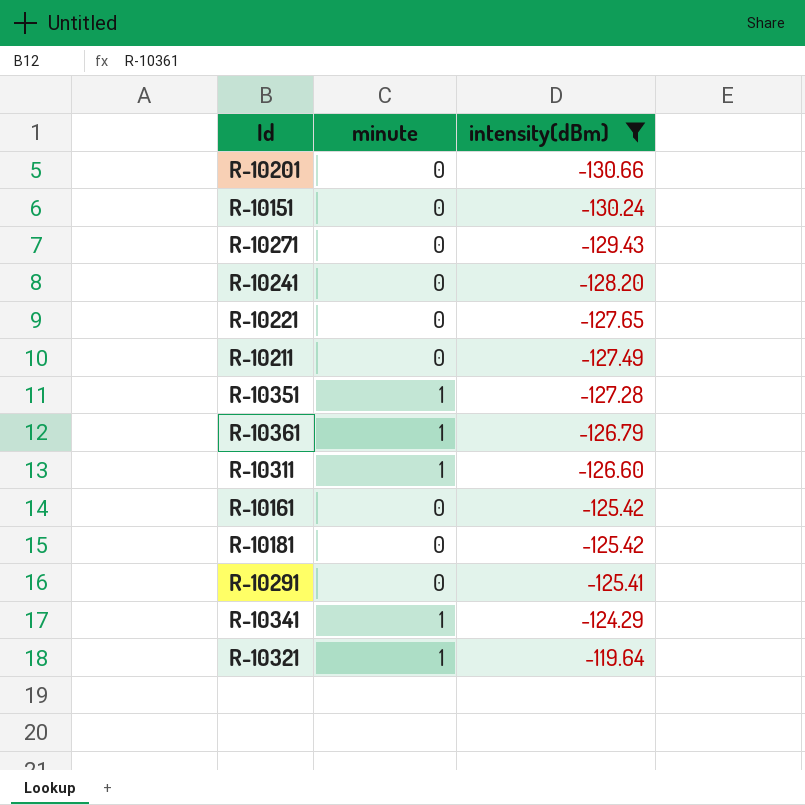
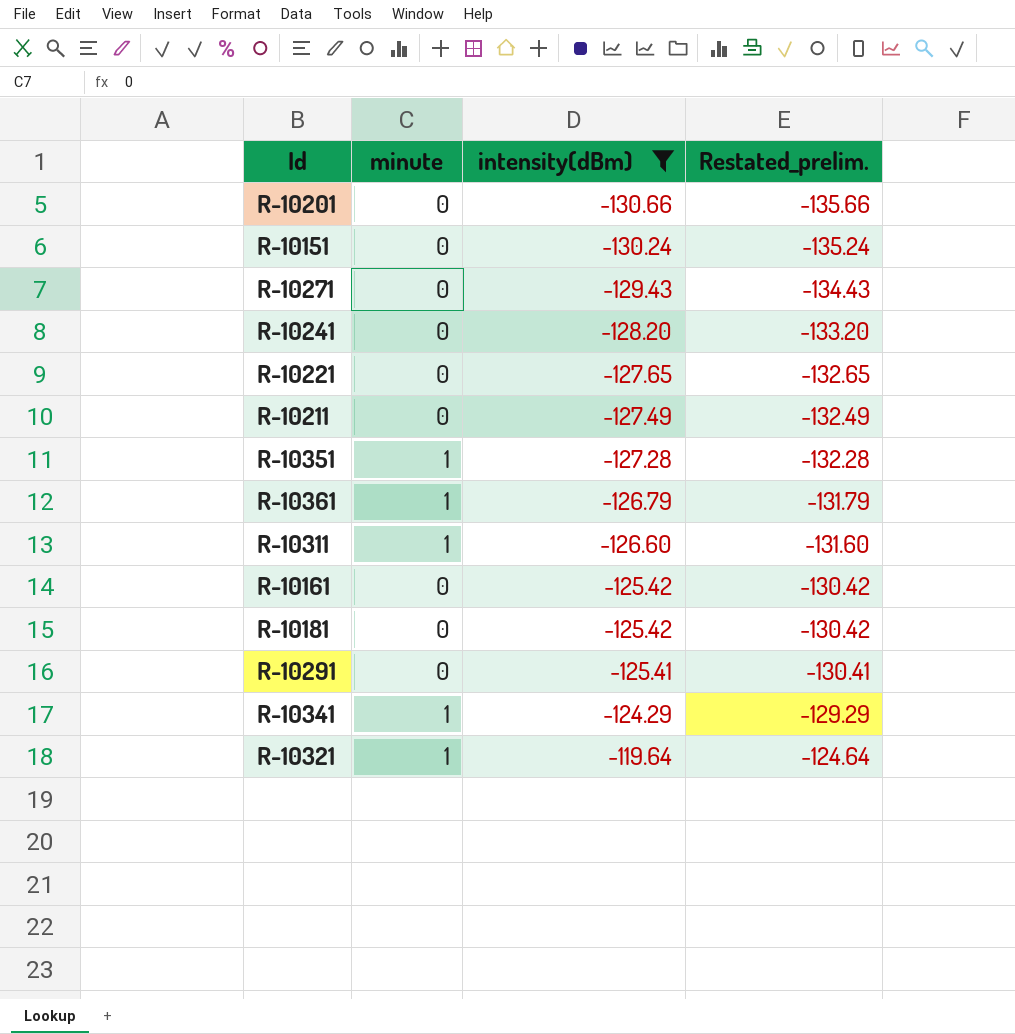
column Restated_prelim. | formula: none -> [intensity(dBm)] - 5

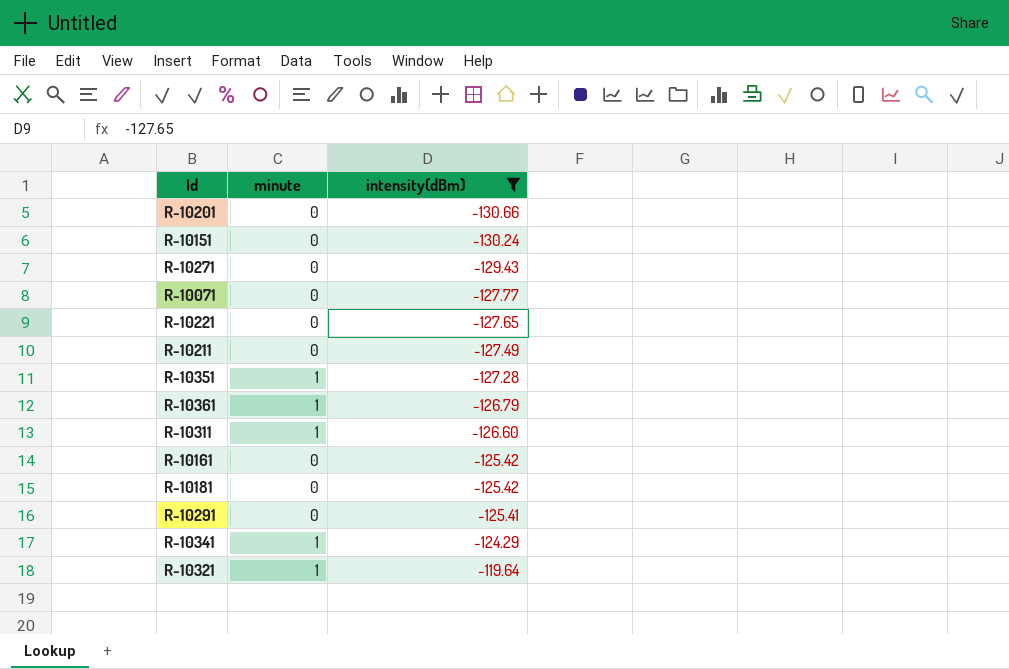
column Restated_prelim. | formula: [intensity(dBm)] - 5 -> none
row R-10241: 0 | -128.20 | -133.20 -> none
row R-10071: none -> 0 | -127.77

